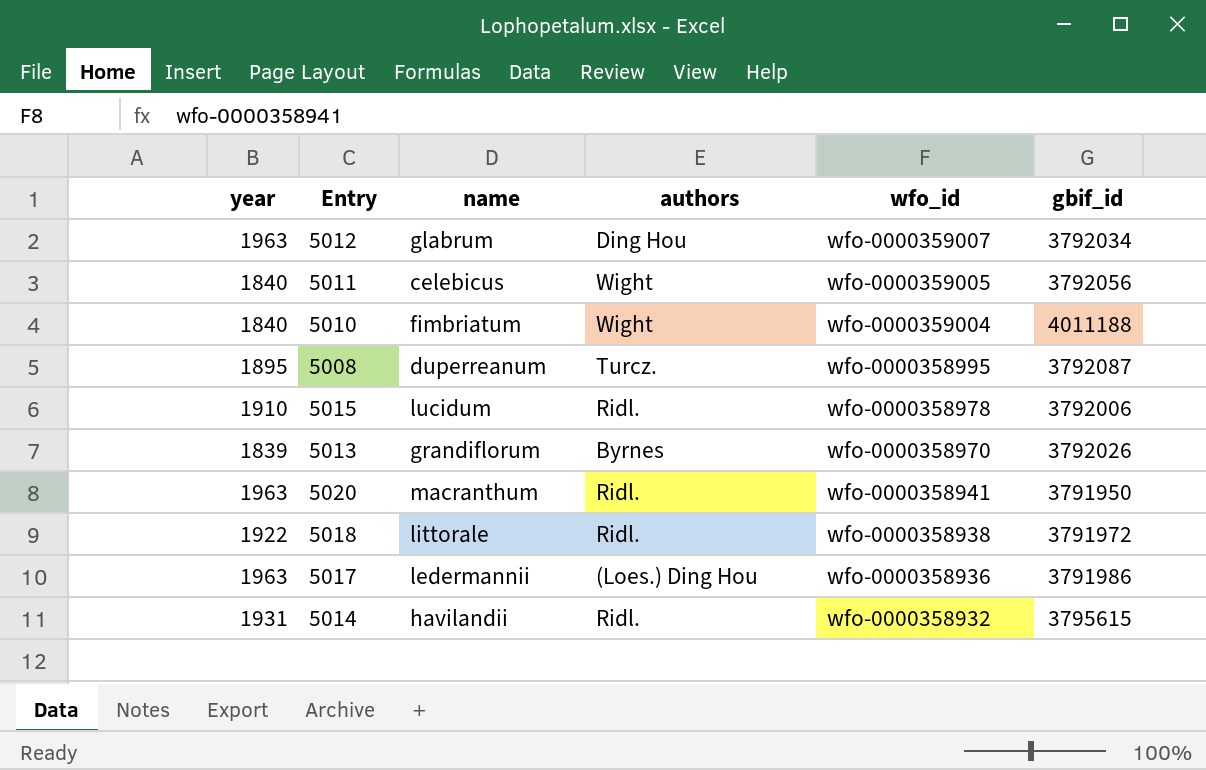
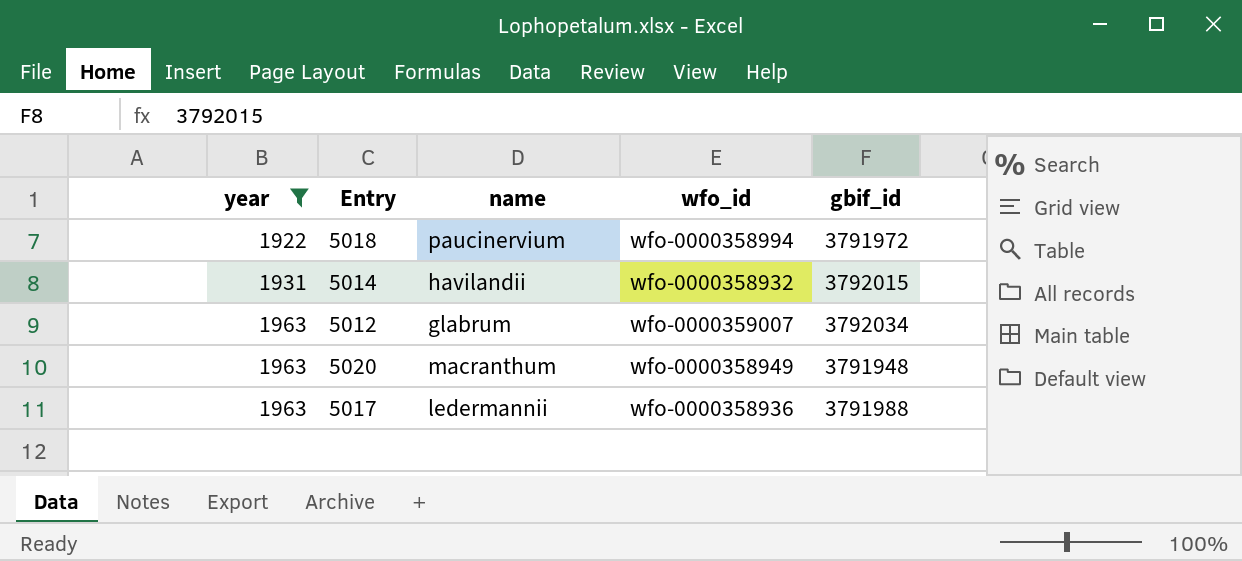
filter: none -> year >= 1922
row order: wfo_id descending -> year ascending
column authors | position: 4 -> none
5018 | name: littorale -> paucinervium
5018 | wfo_id: wfo-0000358938 -> wfo-0000358994
5014 | gbif_id: 3795615 -> 3792015
5020 | wfo_id: wfo-0000358941 -> wfo-0000358949
5020 | gbif_id: 3791950 -> 3791948
5017 | gbif_id: 3791986 -> 3791988

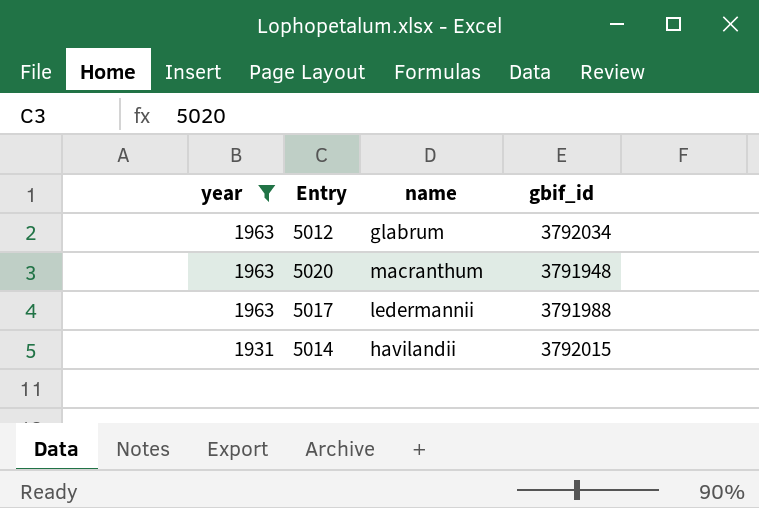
row order: year ascending -> year descending
column wfo_id | position: 4 -> none
row 5018: 1922 | paucinervium | wfo-0000358994 | 3791972 -> none

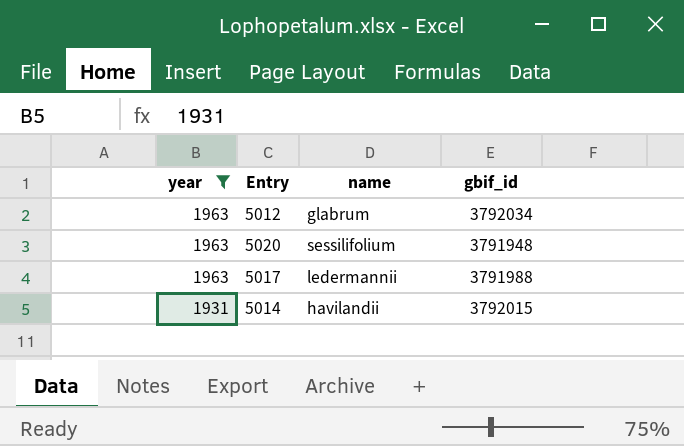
5020 | name: macranthum -> sessilifolium

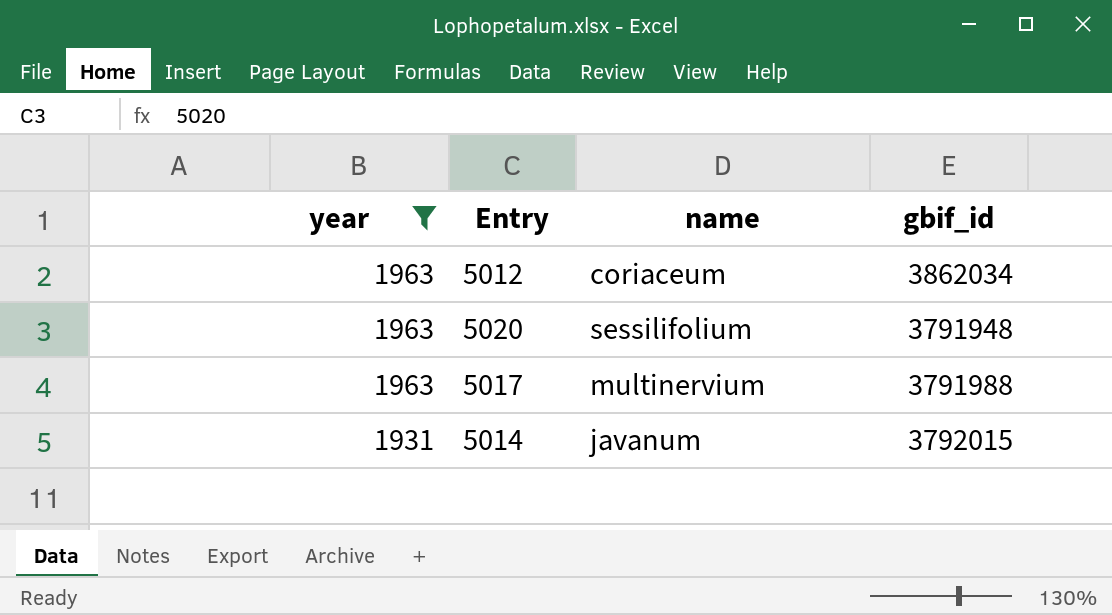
5012 | name: glabrum -> coriaceum
5012 | gbif_id: 3792034 -> 3862034
5017 | name: ledermannii -> multinervium
5014 | name: havilandii -> javanum

